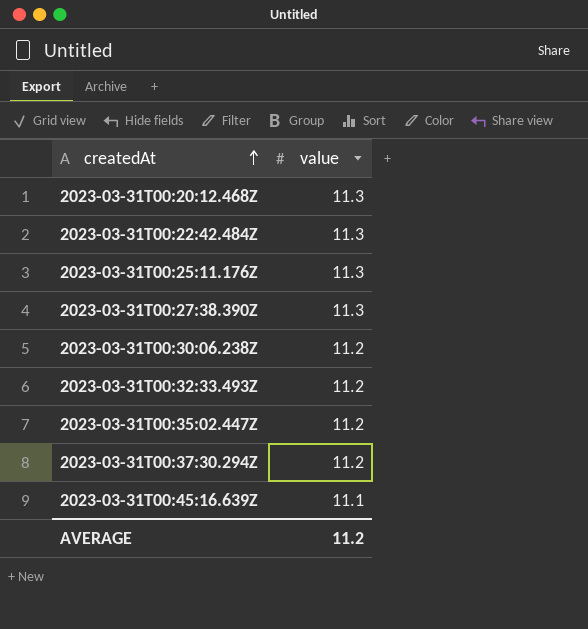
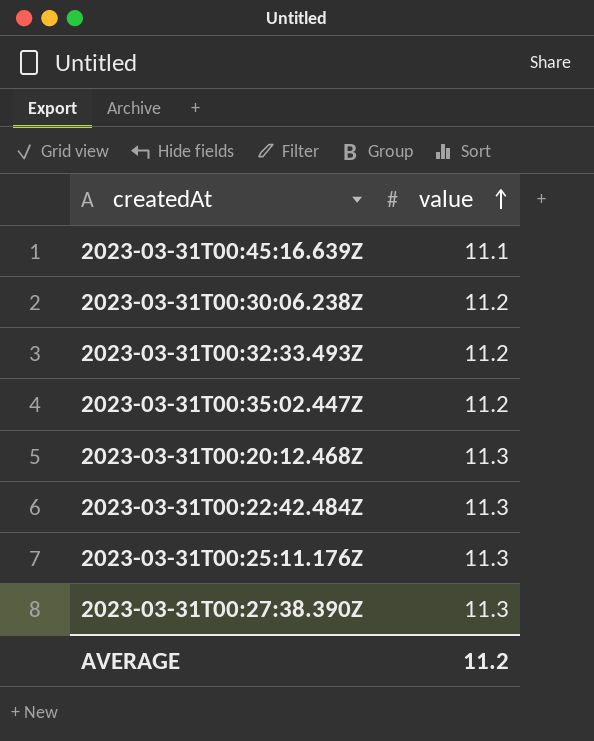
row order: createdAt ascending -> value ascending
row 2023-03-31T00:37:30.294Z: 11.2 -> none

